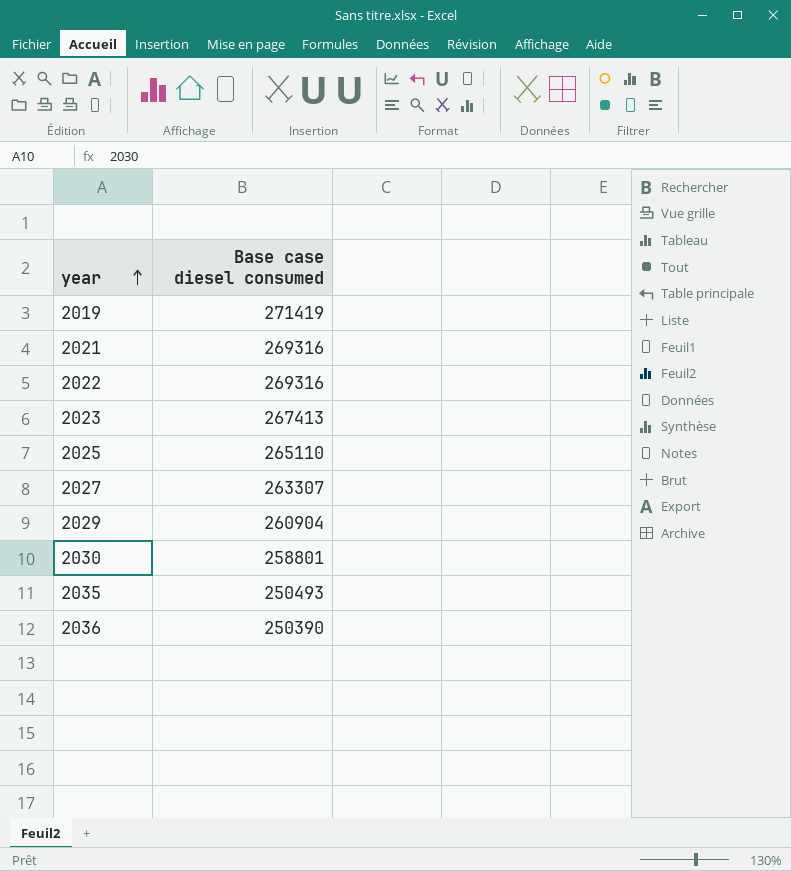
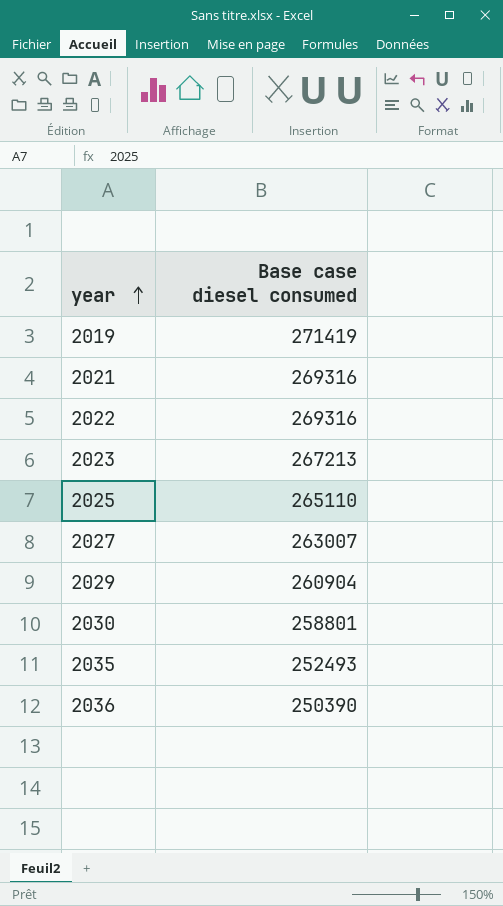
2023 | Base case diesel consumed: 267413 -> 267213
2027 | Base case diesel consumed: 263307 -> 263007
2035 | Base case diesel consumed: 250493 -> 252493

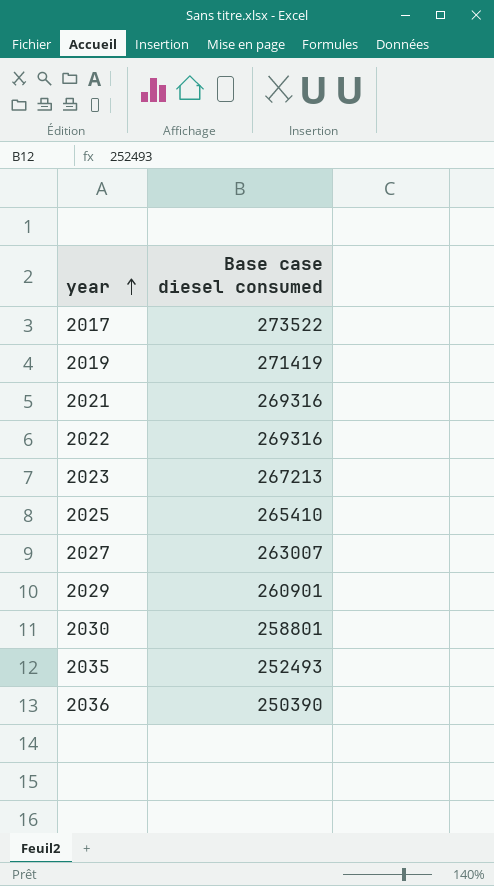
row 2017: none -> 273522
2025 | Base case diesel consumed: 265110 -> 265410
2029 | Base case diesel consumed: 260904 -> 260901

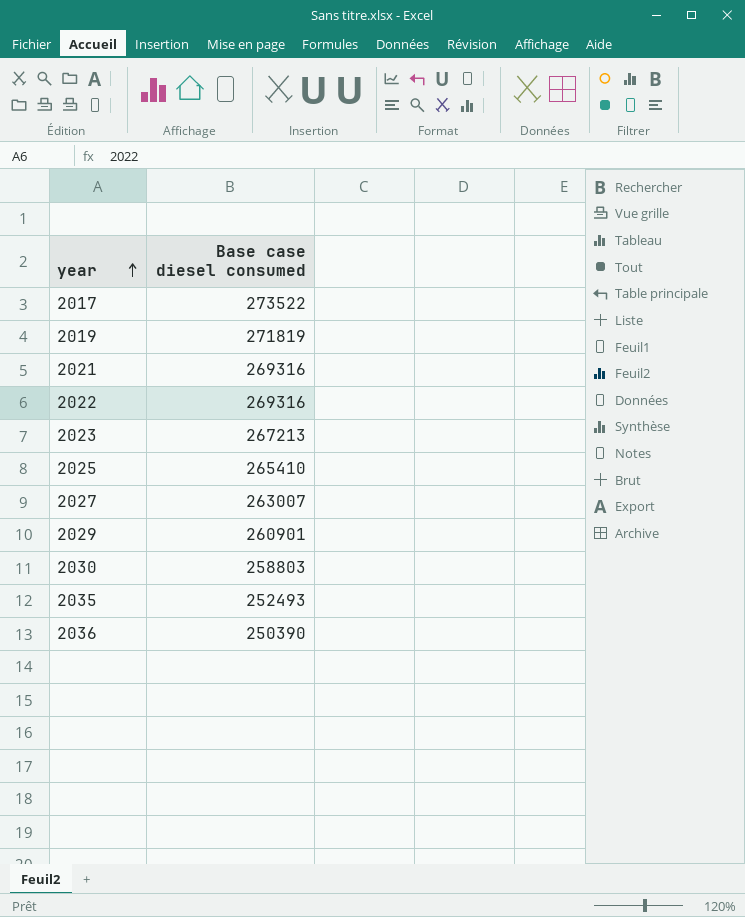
2019 | Base case diesel consumed: 271419 -> 271819
2030 | Base case diesel consumed: 258801 -> 258803

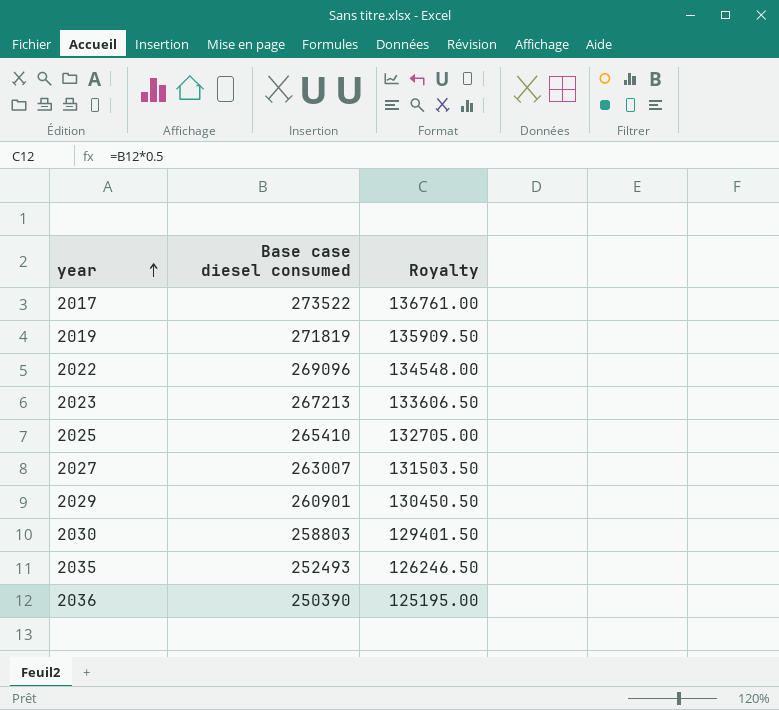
column Royalty | formula: none -> [Base case diesel consumed] * 0.5
row 2021: 269316 -> none
2022 | Base case diesel consumed: 269316 -> 269096

